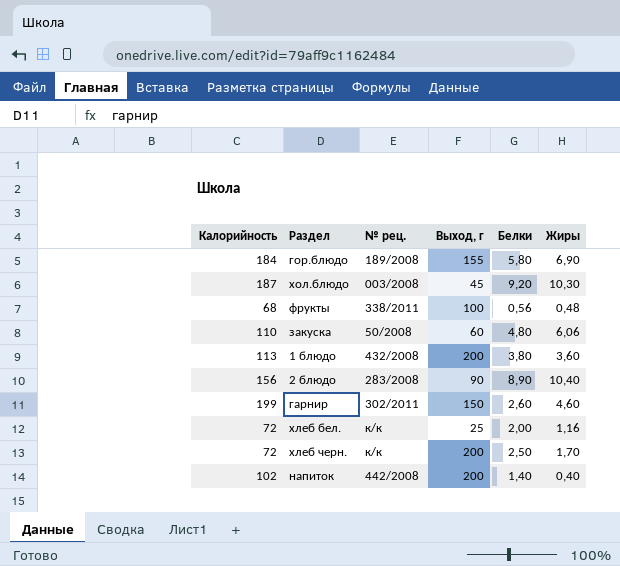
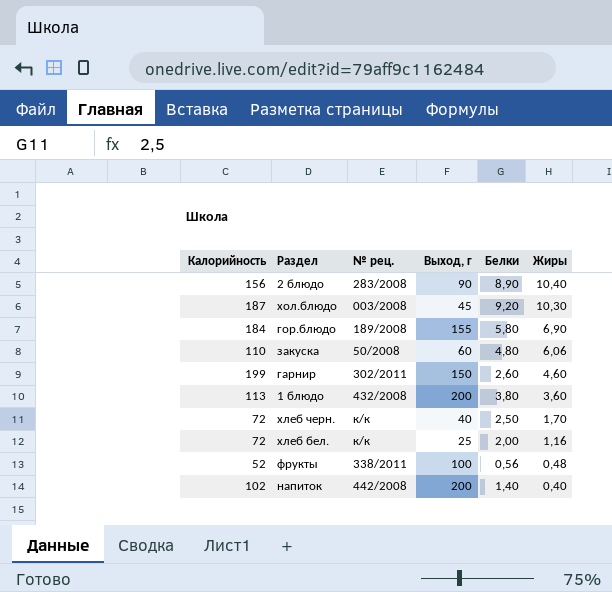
row order: none -> Жиры descending
хлеб черн. | Выход, г: 200 -> 40
фрукты | Калорийность: 68 -> 52

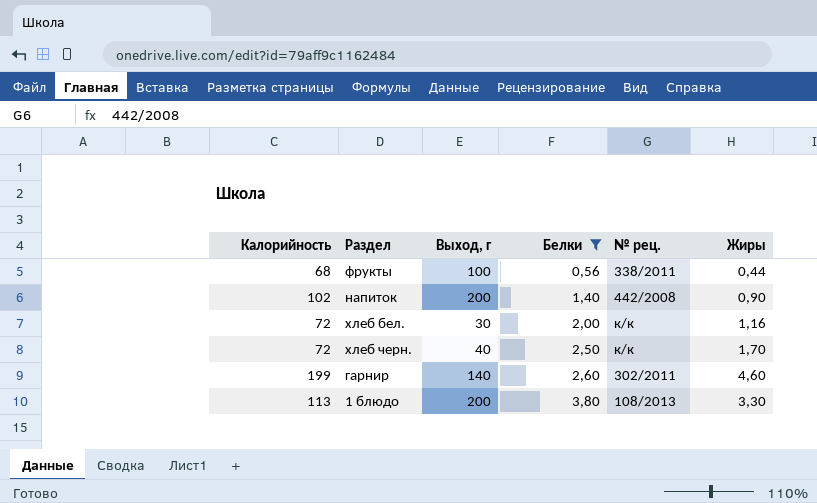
filter: none -> Белки <= 3,80
row order: Жиры descending -> Белки ascending
column № рец. | position: 3 -> 5
фрукты | Калорийность: 52 -> 68
фрукты | Жиры: 0,48 -> 0,44
напиток | Жиры: 0,40 -> 0,90
хлеб бел. | Выход, г: 25 -> 30
гарнир | Выход, г: 150 -> 140
1 блюдо | № рец.: 432/2008 -> 108/2013
1 блюдо | Жиры: 3,60 -> 3,30

